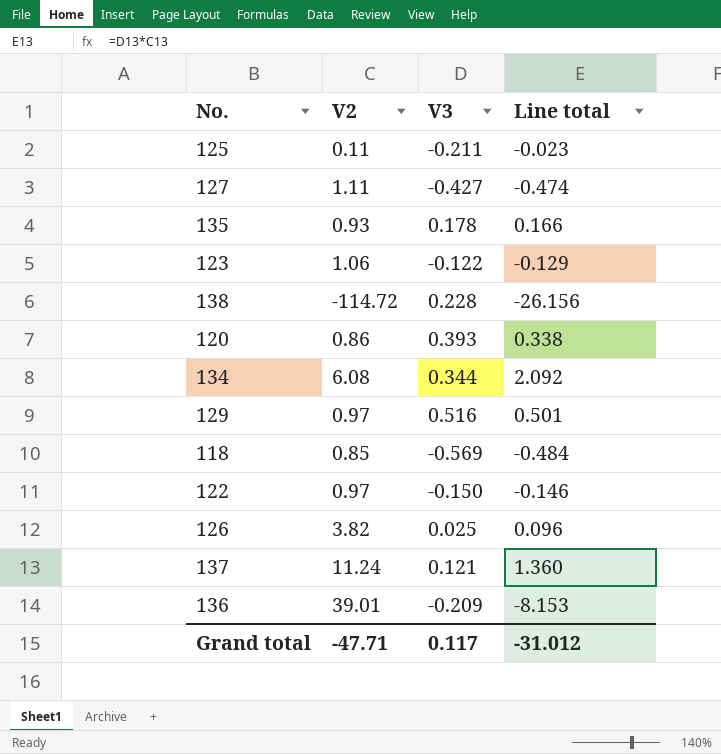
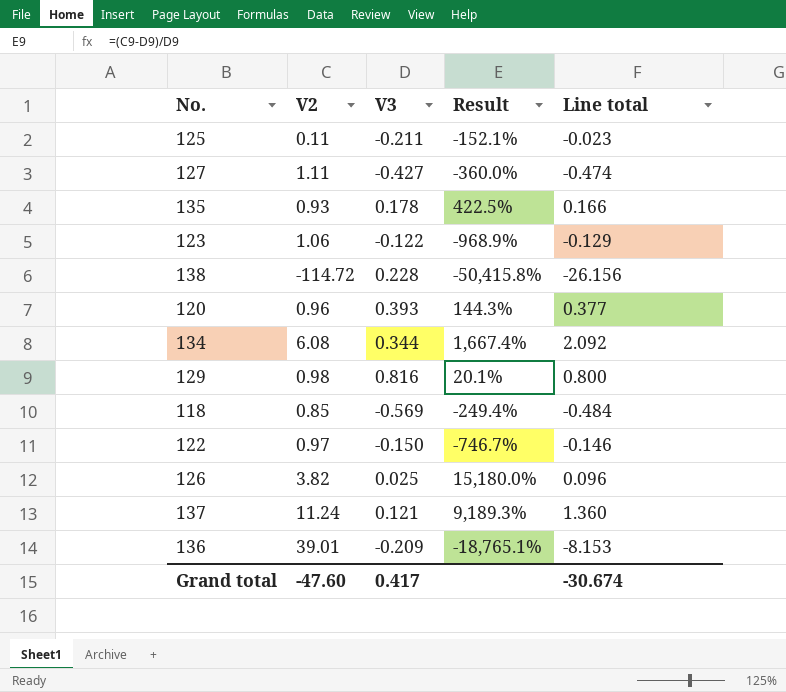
column Result | formula: none -> ([V2] - [V3]) / [V3]
120 | V2: 0.86 -> 0.96
120 | Line total: 0.338 -> 0.377
129 | V2: 0.97 -> 0.98
129 | V3: 0.516 -> 0.816
129 | Line total: 0.501 -> 0.800
Grand total | V2: -47.71 -> -47.60
Grand total | V3: 0.117 -> 0.417
Grand total | Line total: -31.012 -> -30.674

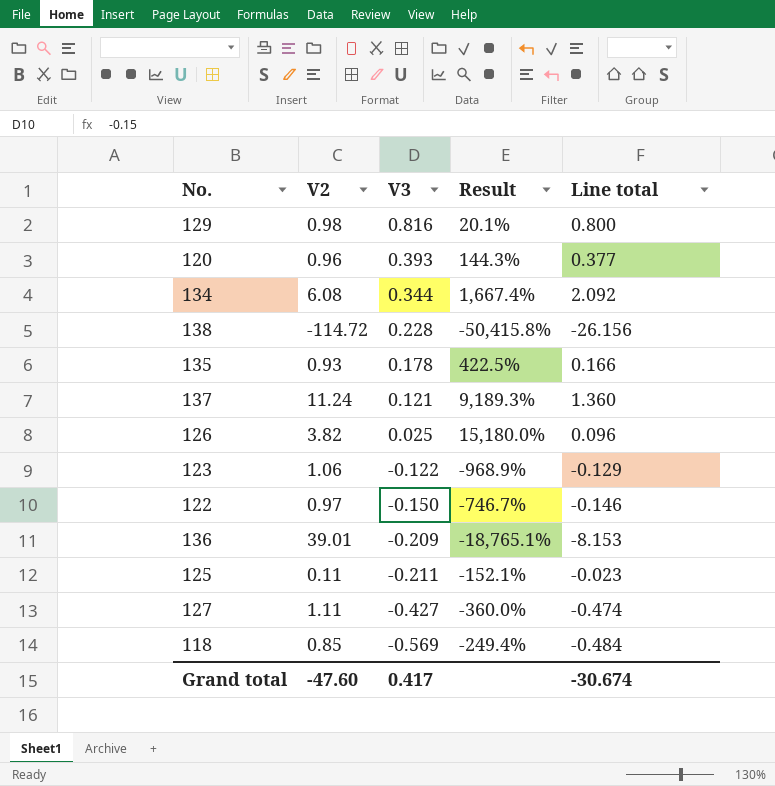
row order: none -> V3 descending

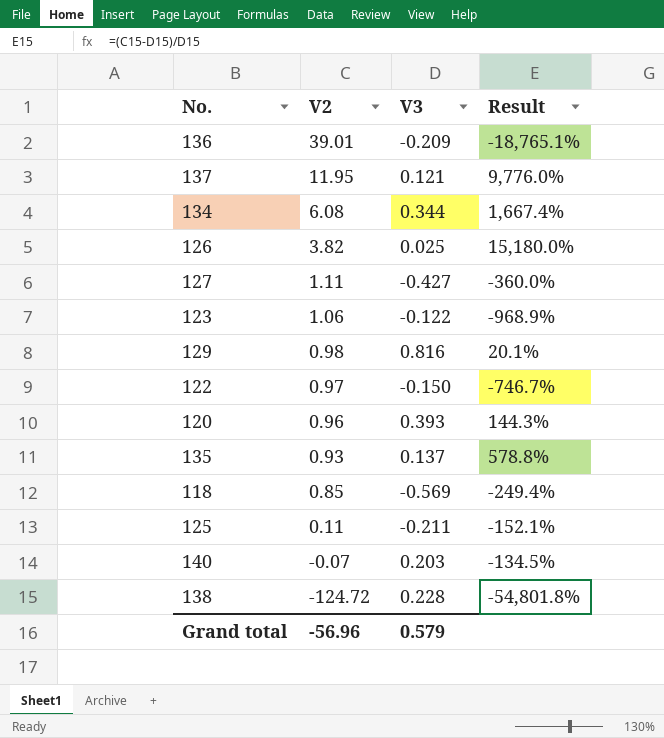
row order: V3 descending -> V2 descending
column Line total | formula: [V2] * [V3] -> none
137 | V2: 11.24 -> 11.95
137 | Result: 9,189.3% -> 9,776.0%
135 | V3: 0.178 -> 0.137
135 | Result: 422.5% -> 578.8%
row 140: none -> -0.07 | 0.203 | -134.5%
138 | V2: -114.72 -> -124.72
138 | Result: -50,415.8% -> -54,801.8%
Grand total | V2: -47.60 -> -56.96
Grand total | V3: 0.417 -> 0.579

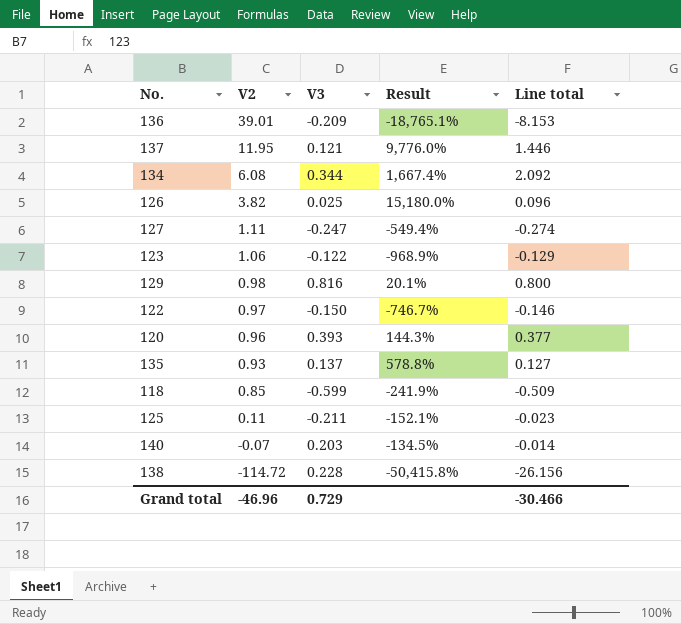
column Line total | formula: none -> [V2] * [V3]
127 | V3: -0.427 -> -0.247
127 | Result: -360.0% -> -549.4%
118 | V3: -0.569 -> -0.599
118 | Result: -249.4% -> -241.9%
138 | V2: -124.72 -> -114.72
138 | Result: -54,801.8% -> -50,415.8%
Grand total | V2: -56.96 -> -46.96
Grand total | V3: 0.579 -> 0.729

